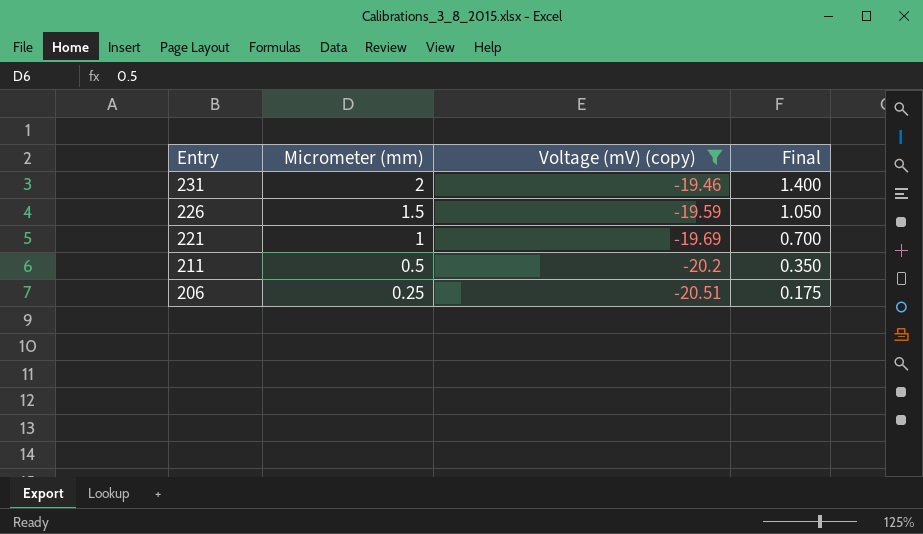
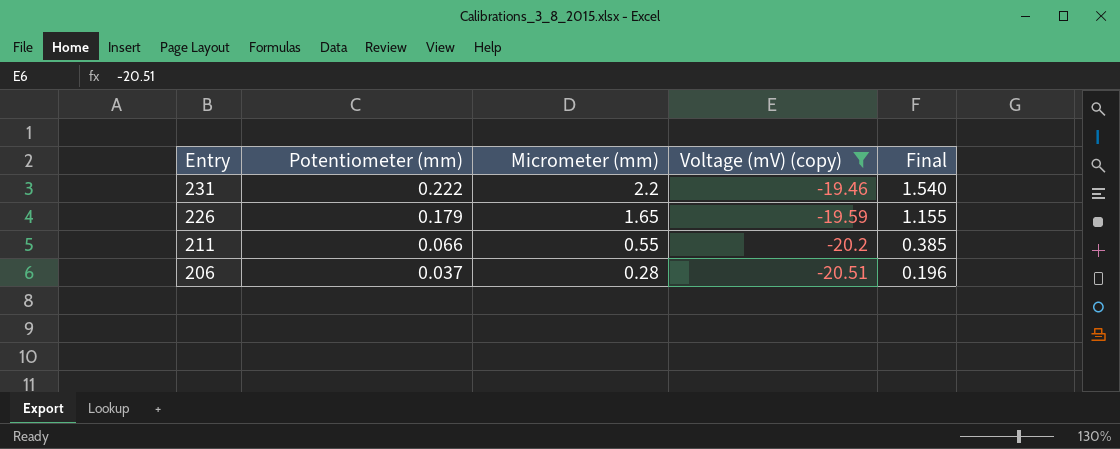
column Potentiometer (mm) | position: none -> 2
row 221: 1 | -19.69 | 0.700 -> none
231 | Micrometer (mm): 2 -> 2.2
231 | Final: 1.400 -> 1.540
226 | Micrometer (mm): 1.5 -> 1.65
226 | Final: 1.050 -> 1.155
211 | Micrometer (mm): 0.5 -> 0.55
211 | Final: 0.350 -> 0.385
206 | Micrometer (mm): 0.25 -> 0.28
206 | Final: 0.175 -> 0.196

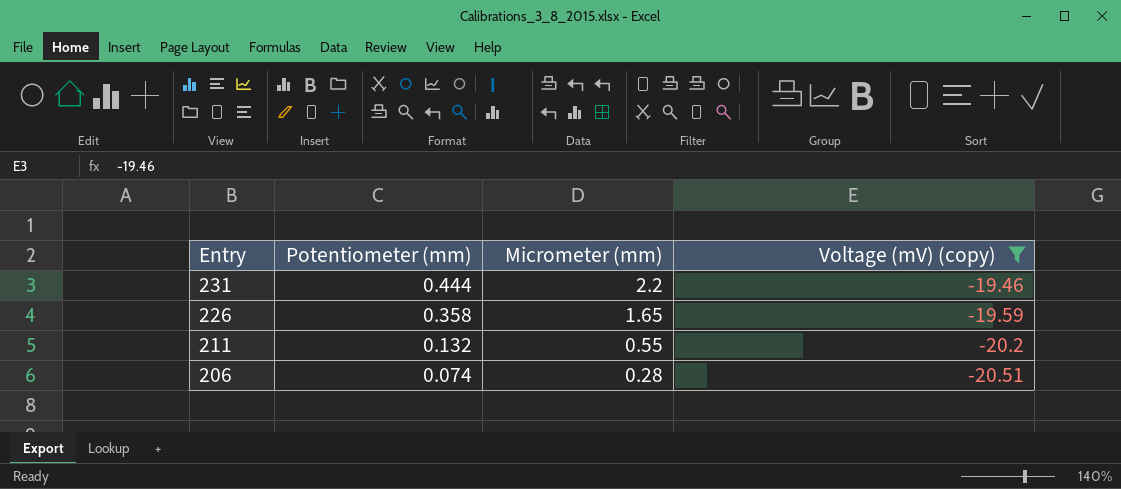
column Final | formula: [Micrometer (mm)] * 0.7 -> none
231 | Potentiometer (mm): 0.222 -> 0.444
226 | Potentiometer (mm): 0.179 -> 0.358
211 | Potentiometer (mm): 0.066 -> 0.132
206 | Potentiometer (mm): 0.037 -> 0.074

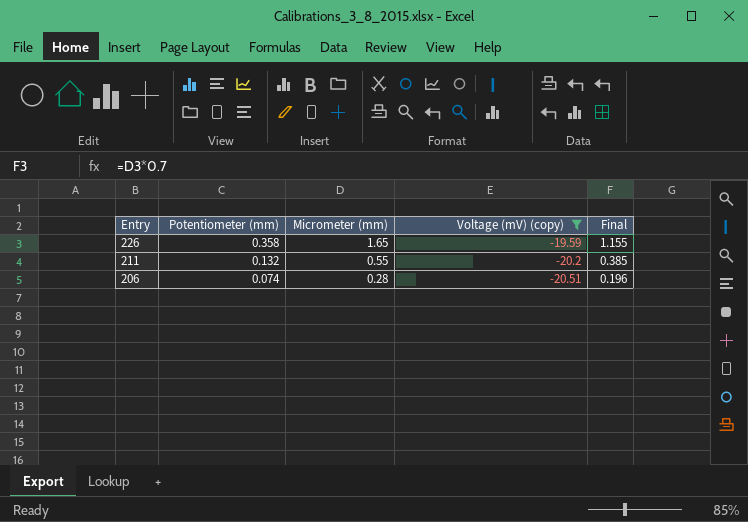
column Final | formula: none -> [Micrometer (mm)] * 0.7
row 231: 0.444 | 2.2 | -19.46 -> none

